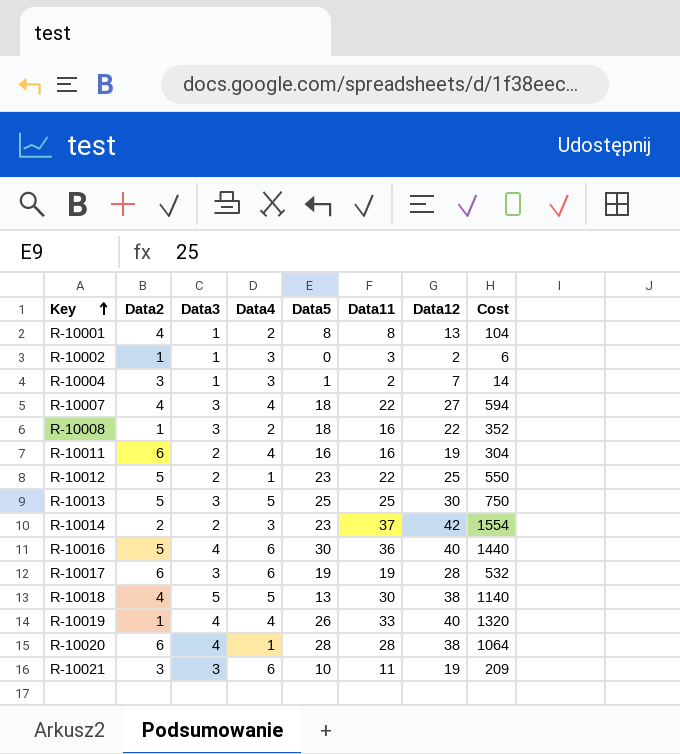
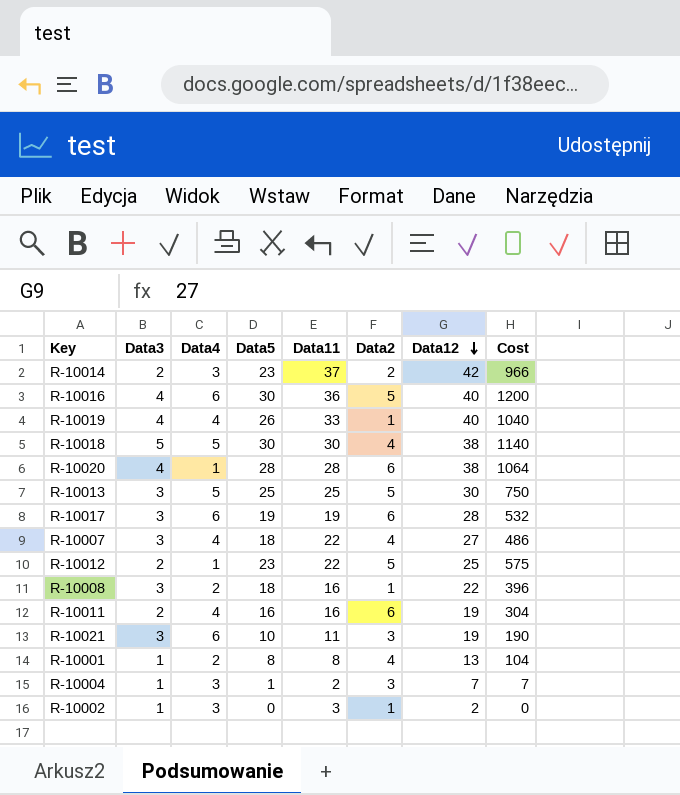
row order: Key ascending -> Data12 descending
column Data2 | position: 2 -> 6
column Cost | formula: [Data11] * [Data12] -> [Data5] * [Data12]
R-10018 | Data5: 13 -> 30

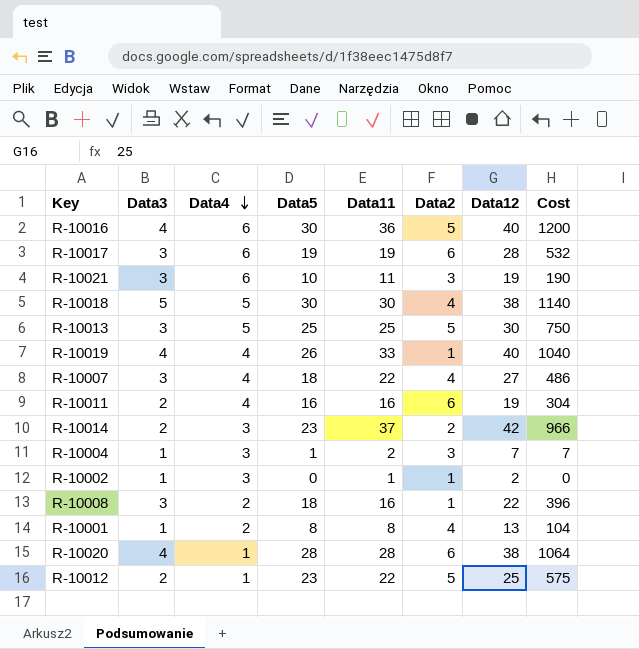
row order: Data12 descending -> Data4 descending
R-10002 | Data11: 3 -> 1

